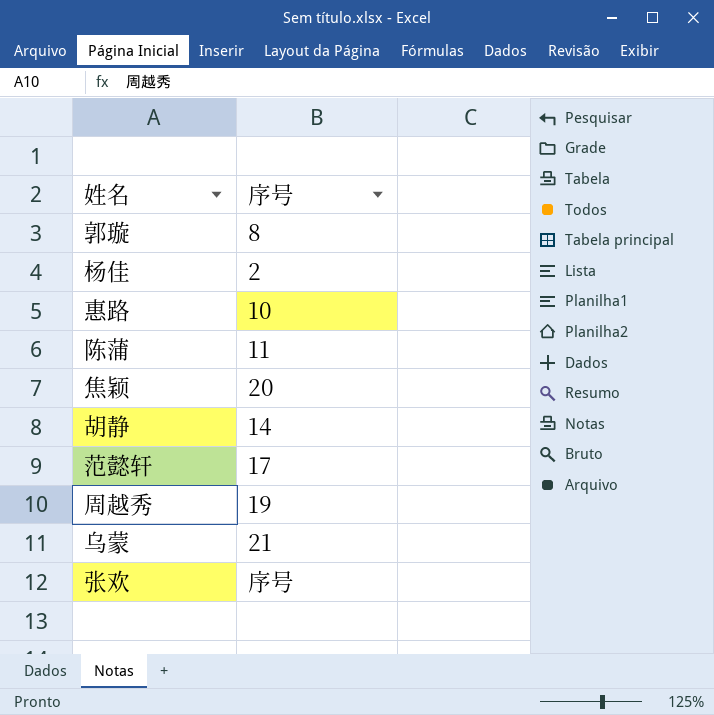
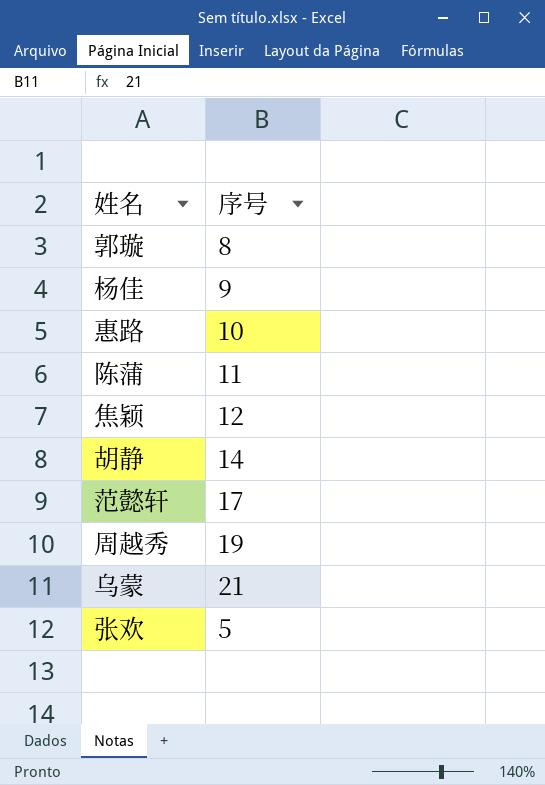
杨佳 | 序号: 2 -> 9
焦颖 | 序号: 20 -> 12
张欢 | 序号: 序号 -> 5

